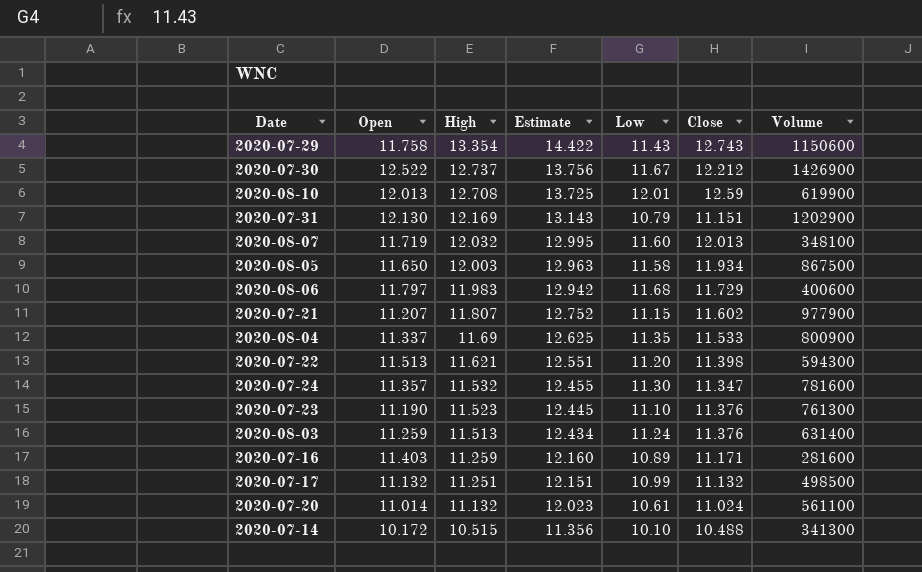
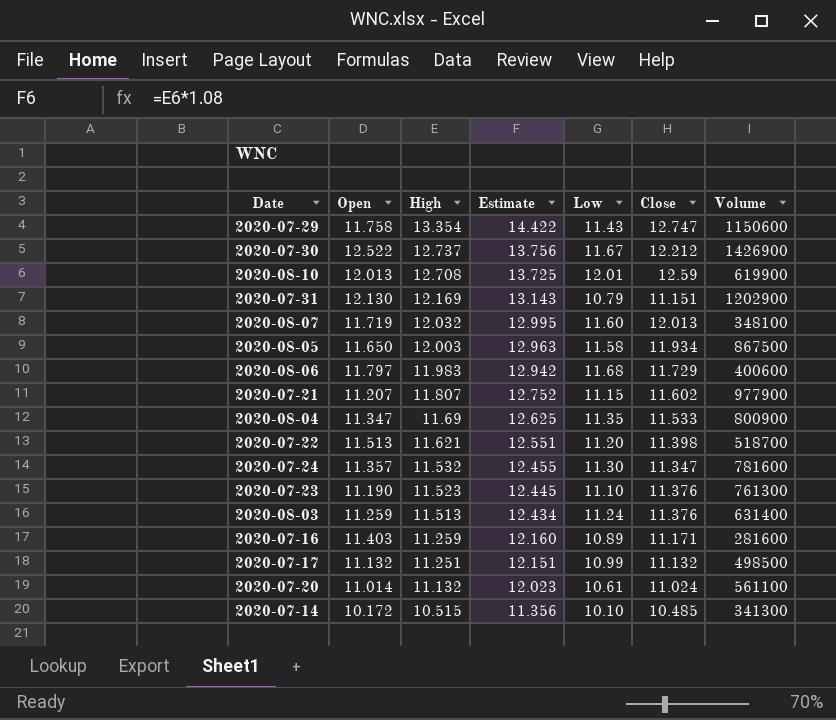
2020-07-29 | Close: 12.743 -> 12.747
2020-08-04 | Open: 11.337 -> 11.347
2020-07-22 | Volume: 594300 -> 518700
2020-07-14 | Close: 10.488 -> 10.485

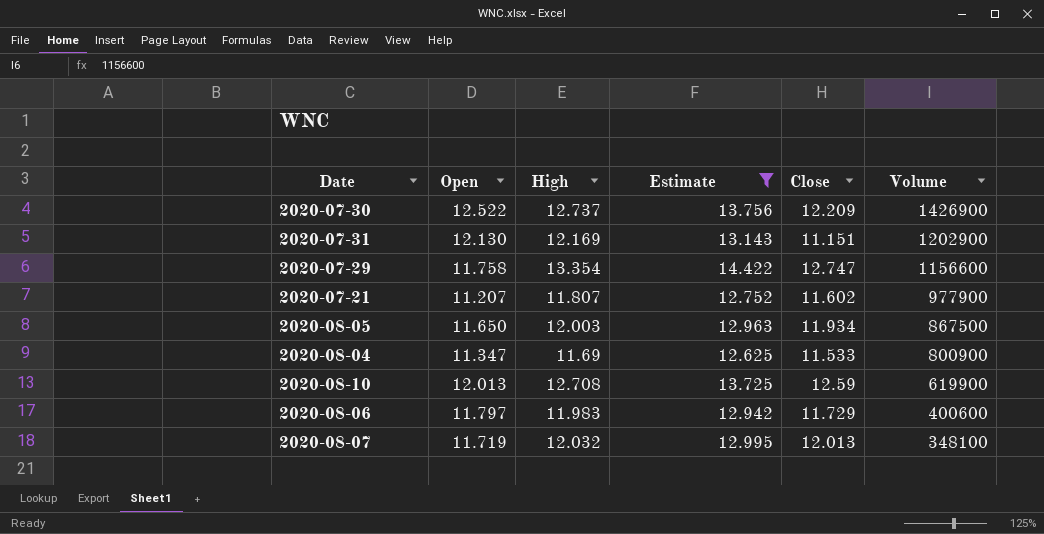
filter: none -> Estimate >= 12.625
row order: High descending -> Volume descending
column Low | position: 5 -> none
2020-07-30 | Close: 12.212 -> 12.209
2020-07-29 | Volume: 1150600 -> 1156600

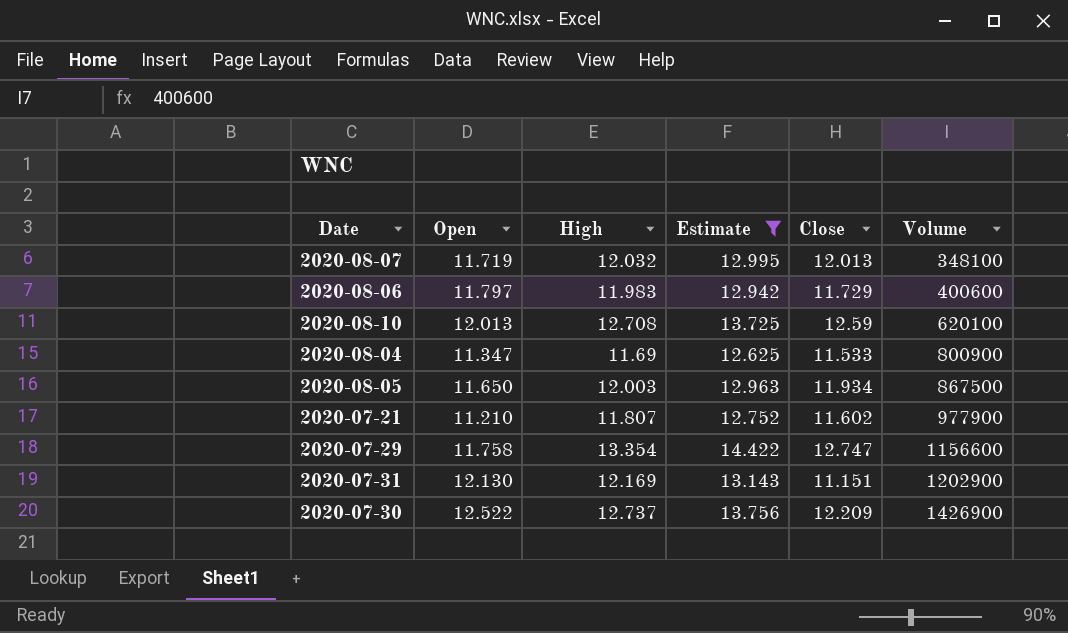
row order: Volume descending -> Volume ascending
2020-08-10 | Volume: 619900 -> 620100
2020-07-21 | Open: 11.207 -> 11.210

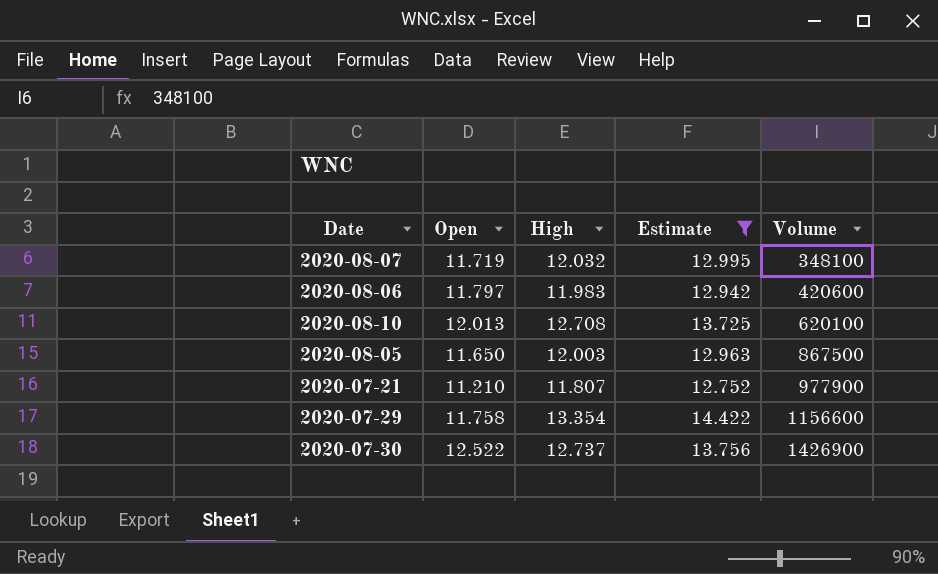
column Close | position: 5 -> none
row 2020-08-04: 11.347 | 11.69 | 12.625 | 11.533 | 800900 -> none
row 2020-07-31: 12.130 | 12.169 | 13.143 | 11.151 | 1202900 -> none
2020-08-06 | Volume: 400600 -> 420600

